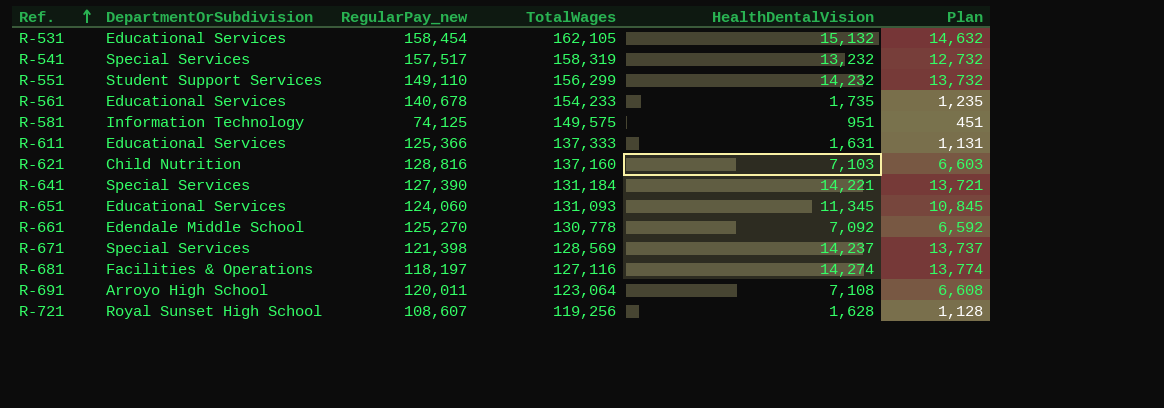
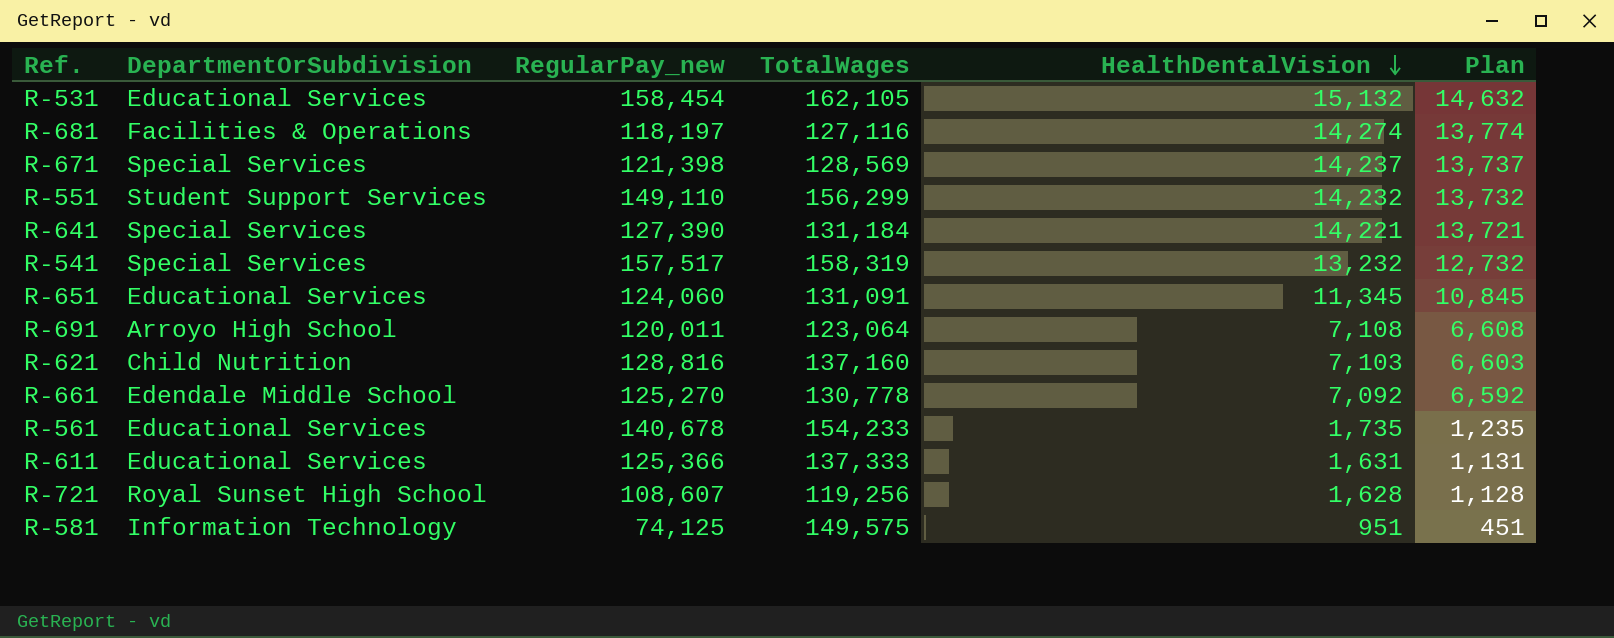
row order: Ref. ascending -> HealthDentalVision descending
R-651 | TotalWages: 131,093 -> 131,091

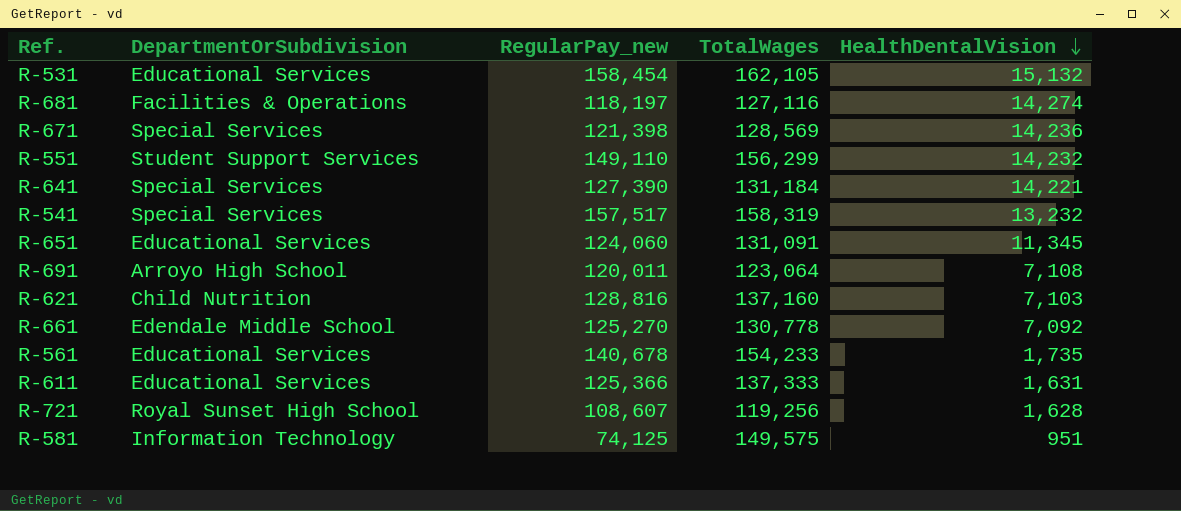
column Plan | formula: [HealthDentalVision] - 500 -> none
R-671 | HealthDentalVision: 14,237 -> 14,236

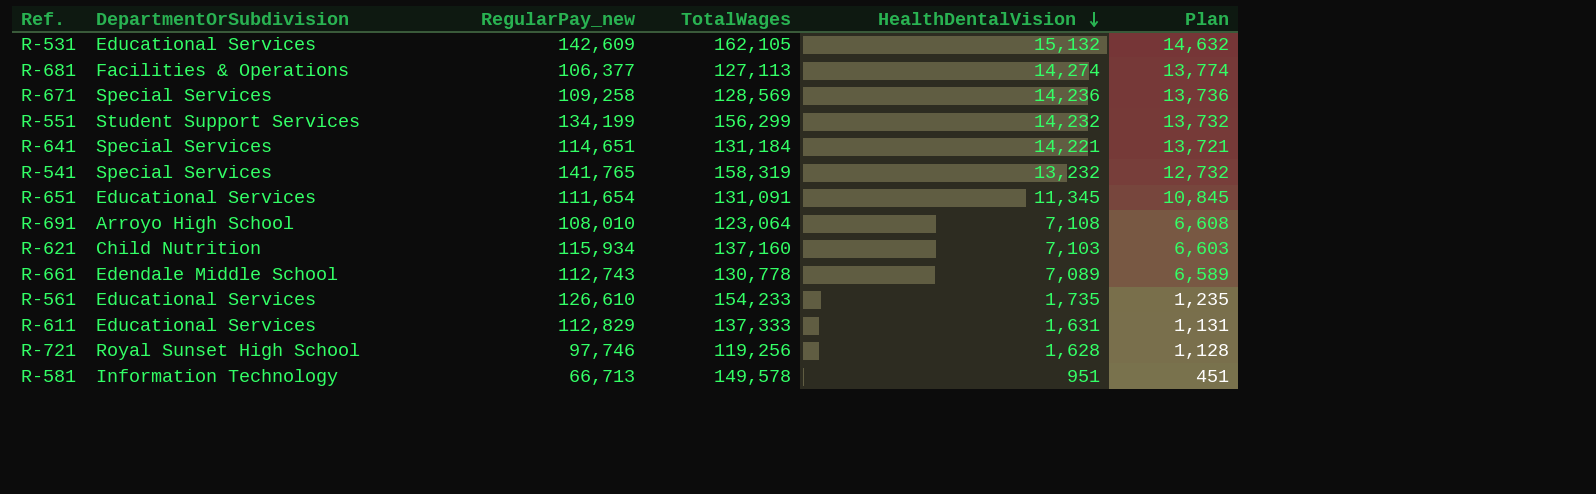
column Plan | formula: none -> [HealthDentalVision] - 500
R-531 | RegularPay_new: 158,454 -> 142,609
R-681 | RegularPay_new: 118,197 -> 106,377
R-681 | TotalWages: 127,116 -> 127,113
R-671 | RegularPay_new: 121,398 -> 109,258
R-551 | RegularPay_new: 149,110 -> 134,199
R-641 | RegularPay_new: 127,390 -> 114,651
R-541 | RegularPay_new: 157,517 -> 141,765
R-651 | RegularPay_new: 124,060 -> 111,654
R-691 | RegularPay_new: 120,011 -> 108,010
R-621 | RegularPay_new: 128,816 -> 115,934
R-661 | RegularPay_new: 125,270 -> 112,743
R-661 | HealthDentalVision: 7,092 -> 7,089
R-561 | RegularPay_new: 140,678 -> 126,610
R-611 | RegularPay_new: 125,366 -> 112,829
R-721 | RegularPay_new: 108,607 -> 97,746
R-581 | RegularPay_new: 74,125 -> 66,713
R-581 | TotalWages: 149,575 -> 149,578

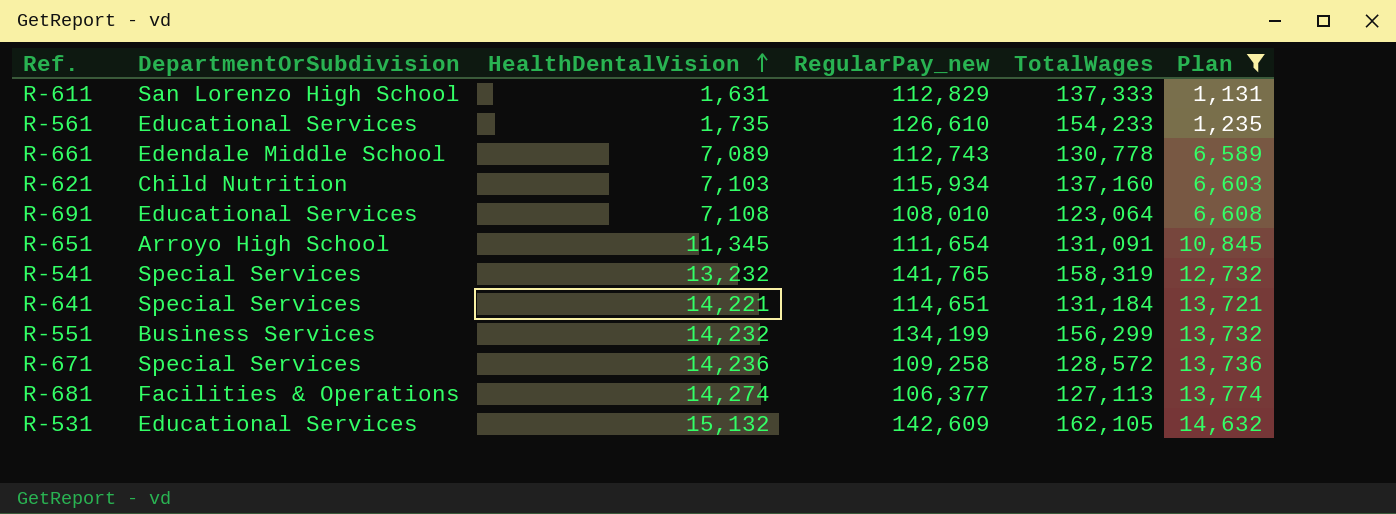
filter: none -> Plan >= 1,131
row order: HealthDentalVision descending -> HealthDentalVision ascending
column HealthDentalVision | position: 5 -> 3
R-611 | DepartmentOrSubdivision: Educational Services -> San Lorenzo High School
R-691 | DepartmentOrSubdivision: Arroyo High School -> Educational Services
R-651 | DepartmentOrSubdivision: Educational Services -> Arroyo High School
R-551 | DepartmentOrSubdivision: Student Support Services -> Business Services
R-671 | TotalWages: 128,569 -> 128,572

